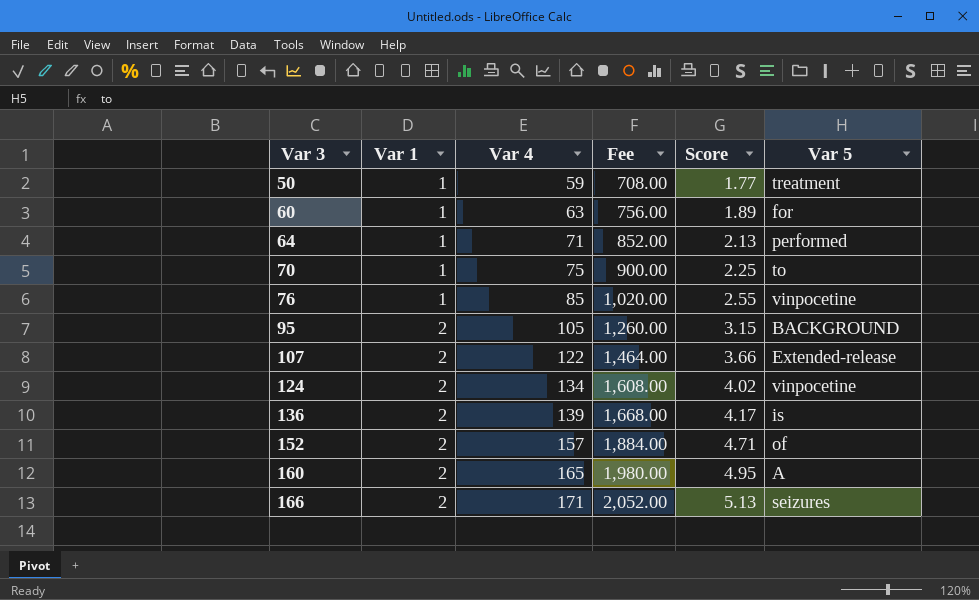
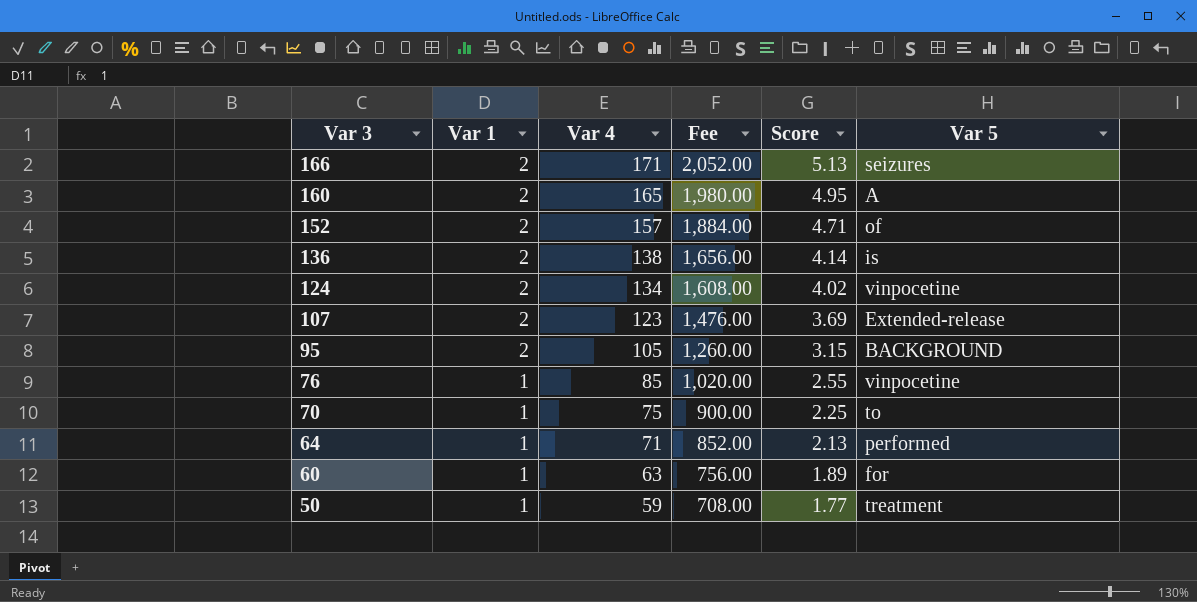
row order: Var 3 ascending -> Var 3 descending
136 | Var 4: 139 -> 138
136 | Fee: 1,668.00 -> 1,656.00
136 | Score: 4.17 -> 4.14
107 | Var 4: 122 -> 123
107 | Fee: 1,464.00 -> 1,476.00
107 | Score: 3.66 -> 3.69

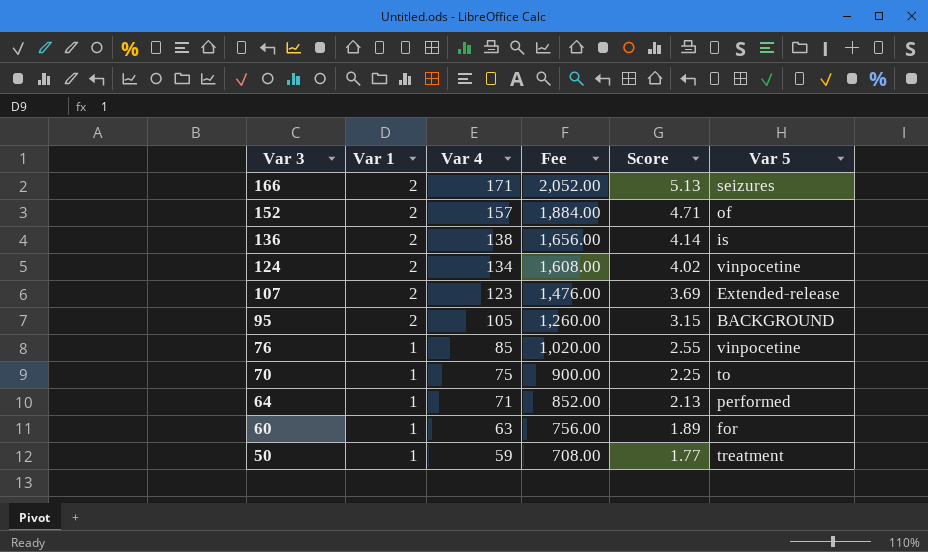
row 160: 2 | 165 | 1,980.00 | 4.95 | A -> none

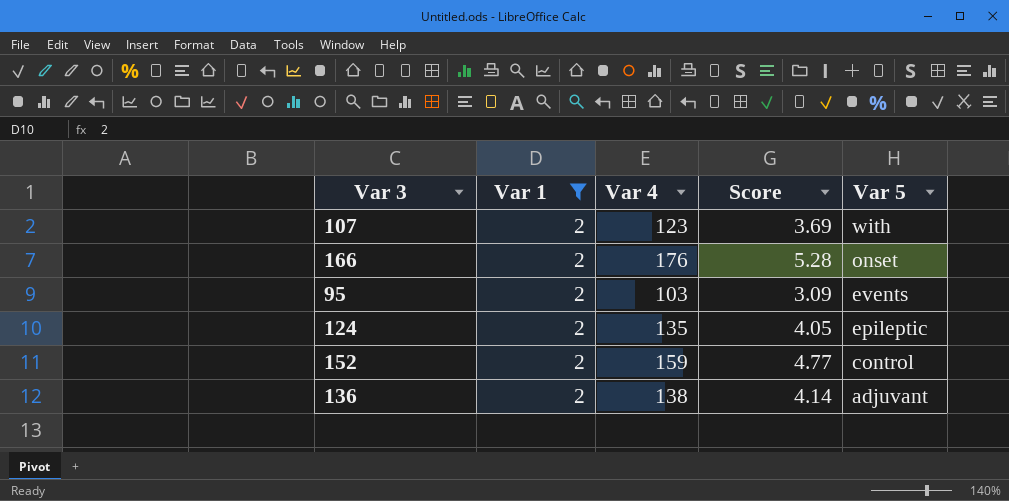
filter: none -> Var 1 = 2
row order: Var 3 descending -> Var 5 descending
column Fee | formula: [Var 4] * 12 -> none
107 | Var 5: Extended-release -> with
166 | Var 4: 171 -> 176
166 | Score: 5.13 -> 5.28
166 | Var 5: seizures -> onset
95 | Var 4: 105 -> 103
95 | Score: 3.15 -> 3.09
95 | Var 5: BACKGROUND -> events
124 | Var 4: 134 -> 135
124 | Score: 4.02 -> 4.05
124 | Var 5: vinpocetine -> epileptic
152 | Var 4: 157 -> 159
152 | Score: 4.71 -> 4.77
152 | Var 5: of -> control
136 | Var 5: is -> adjuvant

